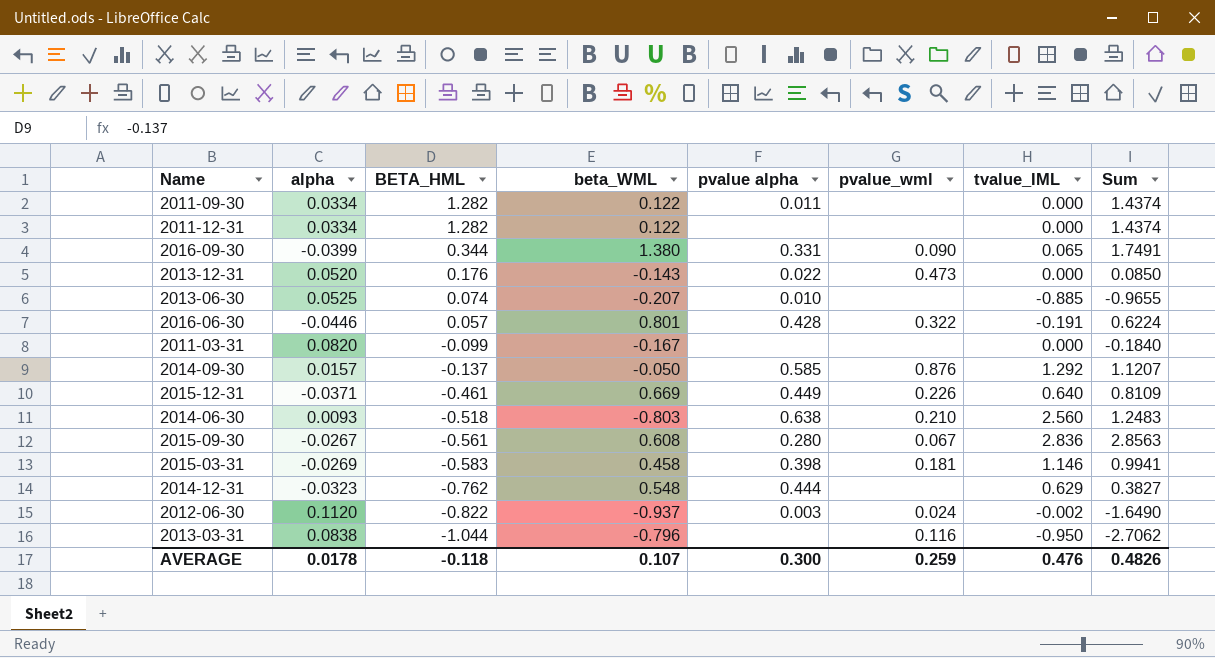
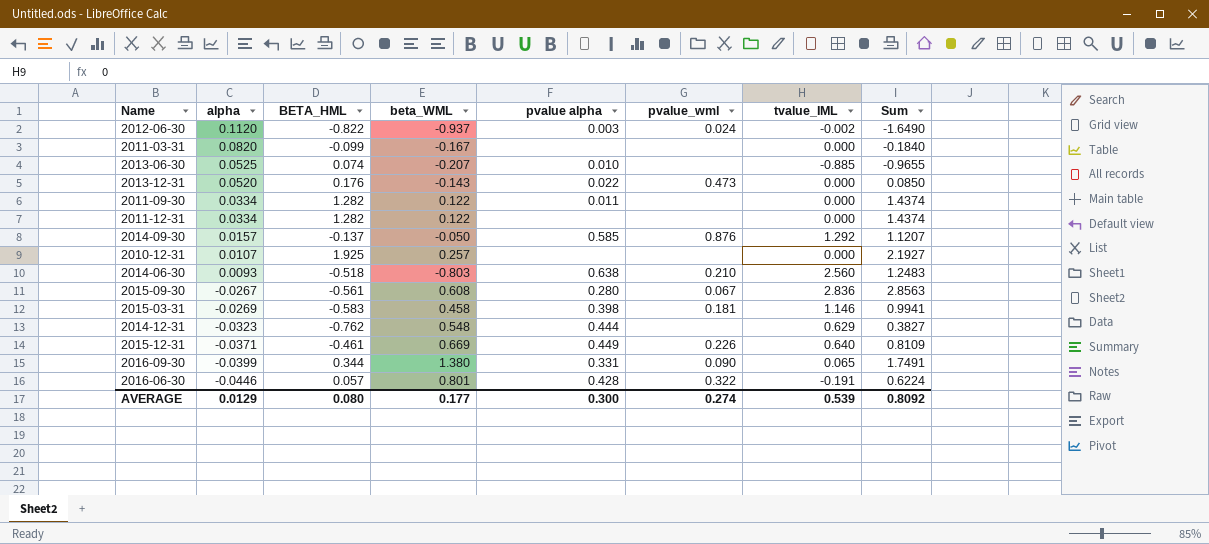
row order: BETA_HML descending -> alpha descending
row 2013-03-31: 0.0838 | -1.044 | -0.796 | none | 0.116 | -0.950 | -2.7062 -> none
row 2010-12-31: none -> 0.0107 | 1.925 | 0.257 | none | none | 0.000 | 2.1927
AVERAGE | alpha: 0.0178 -> 0.0129
AVERAGE | BETA_HML: -0.118 -> 0.080
AVERAGE | beta_WML: 0.107 -> 0.177
AVERAGE | pvalue_wml: 0.259 -> 0.274
AVERAGE | tvalue_IML: 0.476 -> 0.539
AVERAGE | Sum: 0.4826 -> 0.8092

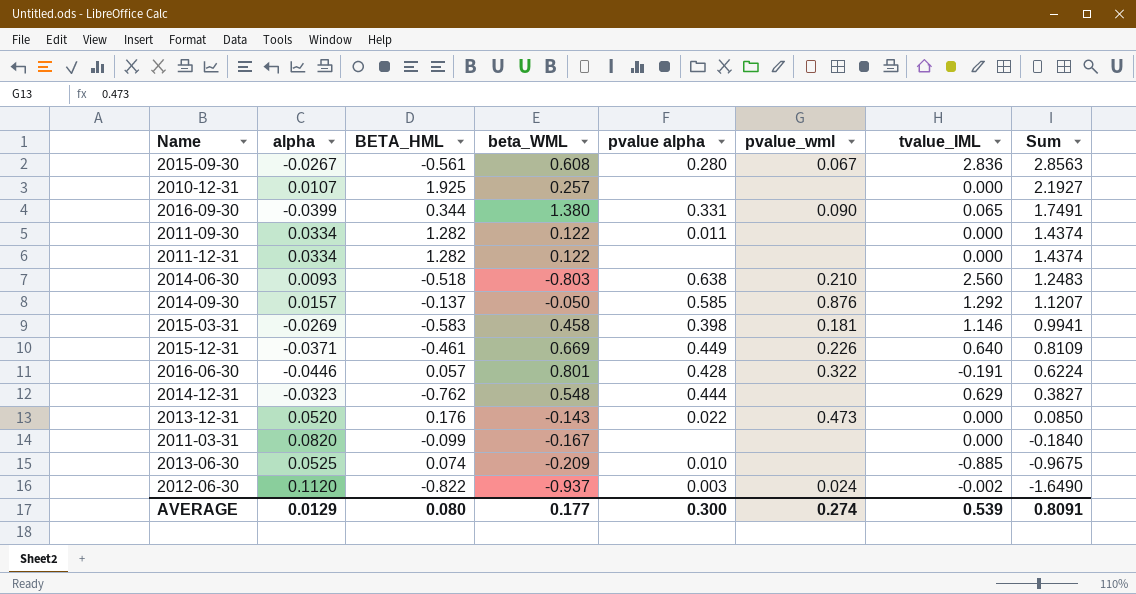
row order: alpha descending -> Sum descending
2013-06-30 | beta_WML: -0.207 -> -0.209
2013-06-30 | Sum: -0.9655 -> -0.9675
AVERAGE | Sum: 0.8092 -> 0.8091

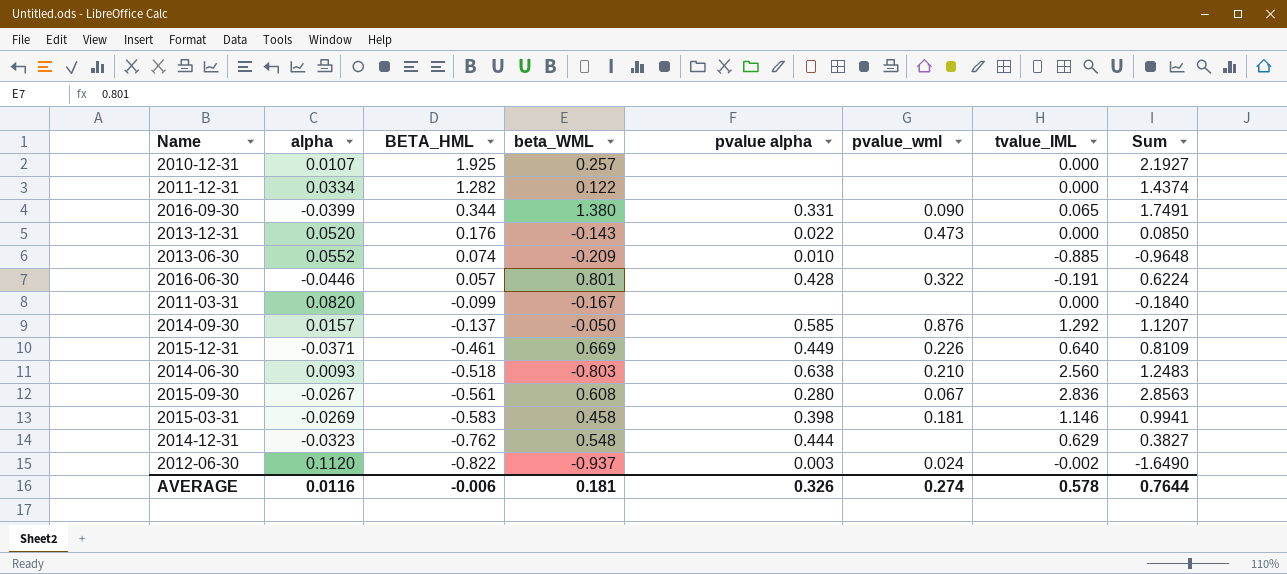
row order: Sum descending -> BETA_HML descending
row 2011-09-30: 0.0334 | 1.282 | 0.122 | 0.011 | none | 0.000 | 1.4374 -> none
2013-06-30 | alpha: 0.0525 -> 0.0552
2013-06-30 | Sum: -0.9675 -> -0.9648
AVERAGE | alpha: 0.0129 -> 0.0116
AVERAGE | BETA_HML: 0.080 -> -0.006
AVERAGE | beta_WML: 0.177 -> 0.181
AVERAGE | pvalue alpha: 0.300 -> 0.326
AVERAGE | tvalue_IML: 0.539 -> 0.578
AVERAGE | Sum: 0.8091 -> 0.7644

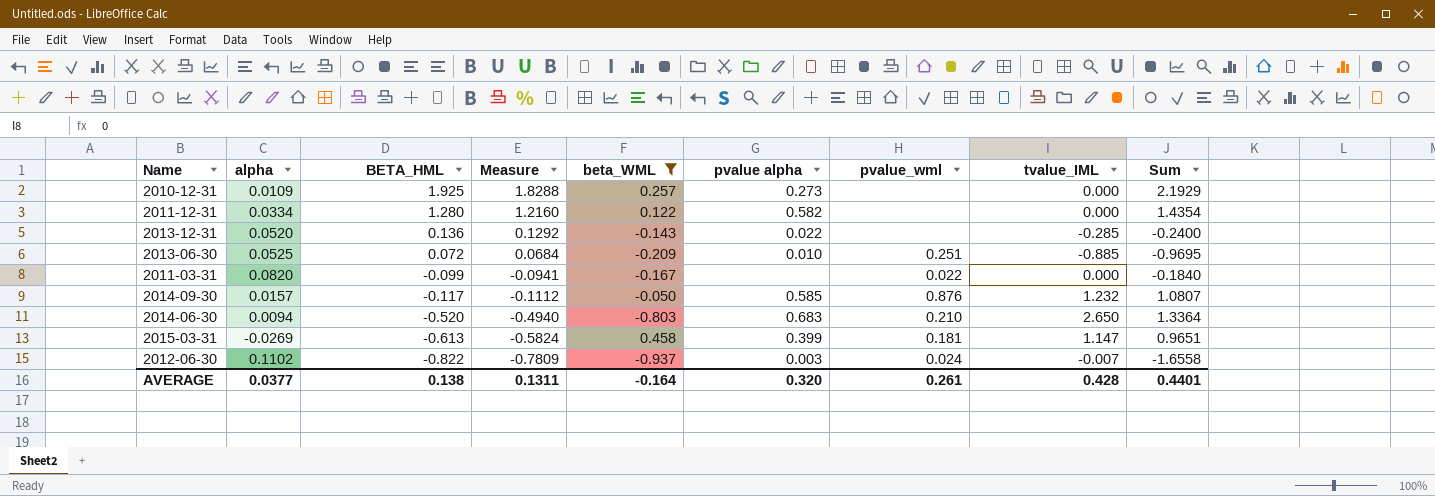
filter: none -> beta_WML <= 0.458
column Measure | formula: none -> [BETA_HML] * 0.95
2010-12-31 | alpha: 0.0107 -> 0.0109
2010-12-31 | pvalue alpha: none -> 0.273
2010-12-31 | Sum: 2.1927 -> 2.1929
2011-12-31 | BETA_HML: 1.282 -> 1.280
2011-12-31 | pvalue alpha: none -> 0.582
2011-12-31 | Sum: 1.4374 -> 1.4354
2013-12-31 | BETA_HML: 0.176 -> 0.136
2013-12-31 | pvalue_wml: 0.473 -> none
2013-12-31 | tvalue_IML: 0.000 -> -0.285
2013-12-31 | Sum: 0.0850 -> -0.2400
2013-06-30 | alpha: 0.0552 -> 0.0525
2013-06-30 | BETA_HML: 0.074 -> 0.072
2013-06-30 | pvalue_wml: none -> 0.251
2013-06-30 | Sum: -0.9648 -> -0.9695
2011-03-31 | pvalue_wml: none -> 0.022
2014-09-30 | BETA_HML: -0.137 -> -0.117
2014-09-30 | tvalue_IML: 1.292 -> 1.232
2014-09-30 | Sum: 1.1207 -> 1.0807
2014-06-30 | alpha: 0.0093 -> 0.0094
2014-06-30 | BETA_HML: -0.518 -> -0.520
2014-06-30 | pvalue alpha: 0.638 -> 0.683
2014-06-30 | tvalue_IML: 2.560 -> 2.650
2014-06-30 | Sum: 1.2483 -> 1.3364
2015-03-31 | BETA_HML: -0.583 -> -0.613
2015-03-31 | pvalue alpha: 0.398 -> 0.399
2015-03-31 | tvalue_IML: 1.146 -> 1.147
2015-03-31 | Sum: 0.9941 -> 0.9651
2012-06-30 | alpha: 0.1120 -> 0.1102
2012-06-30 | tvalue_IML: -0.002 -> -0.007
2012-06-30 | Sum: -1.6490 -> -1.6558
AVERAGE | alpha: 0.0116 -> 0.0377
AVERAGE | BETA_HML: -0.006 -> 0.138
AVERAGE | beta_WML: 0.181 -> -0.164
AVERAGE | pvalue alpha: 0.326 -> 0.320
AVERAGE | pvalue_wml: 0.274 -> 0.261
AVERAGE | tvalue_IML: 0.578 -> 0.428
AVERAGE | Sum: 0.7644 -> 0.4401

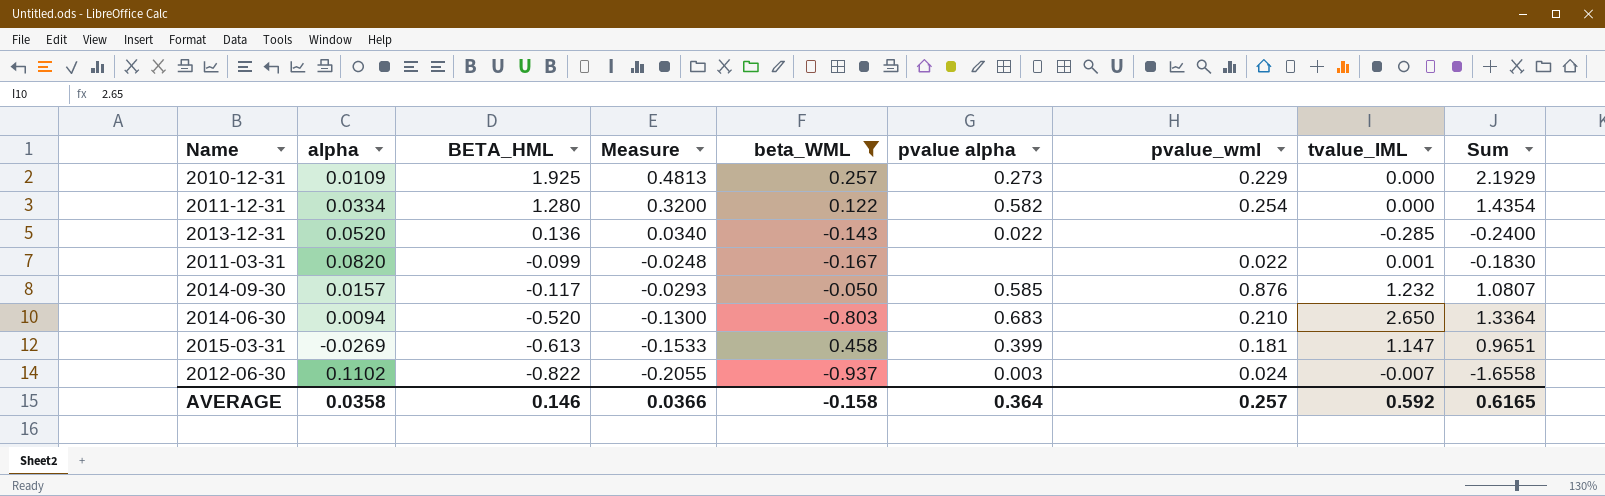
column Measure | formula: [BETA_HML] * 0.95 -> [BETA_HML] * 0.25
row 2013-06-30: 0.0525 | 0.072 | 0.0684 | -0.209 | 0.010 | 0.251 | -0.885 | -0.9695 -> none
2010-12-31 | pvalue_wml: none -> 0.229
2011-12-31 | pvalue_wml: none -> 0.254
2011-03-31 | tvalue_IML: 0.000 -> 0.001
2011-03-31 | Sum: -0.1840 -> -0.1830
AVERAGE | alpha: 0.0377 -> 0.0358
AVERAGE | BETA_HML: 0.138 -> 0.146
AVERAGE | Measure: 0.1311 -> 0.0366
AVERAGE | beta_WML: -0.164 -> -0.158
AVERAGE | pvalue alpha: 0.320 -> 0.364
AVERAGE | pvalue_wml: 0.261 -> 0.257
AVERAGE | tvalue_IML: 0.428 -> 0.592
AVERAGE | Sum: 0.4401 -> 0.6165

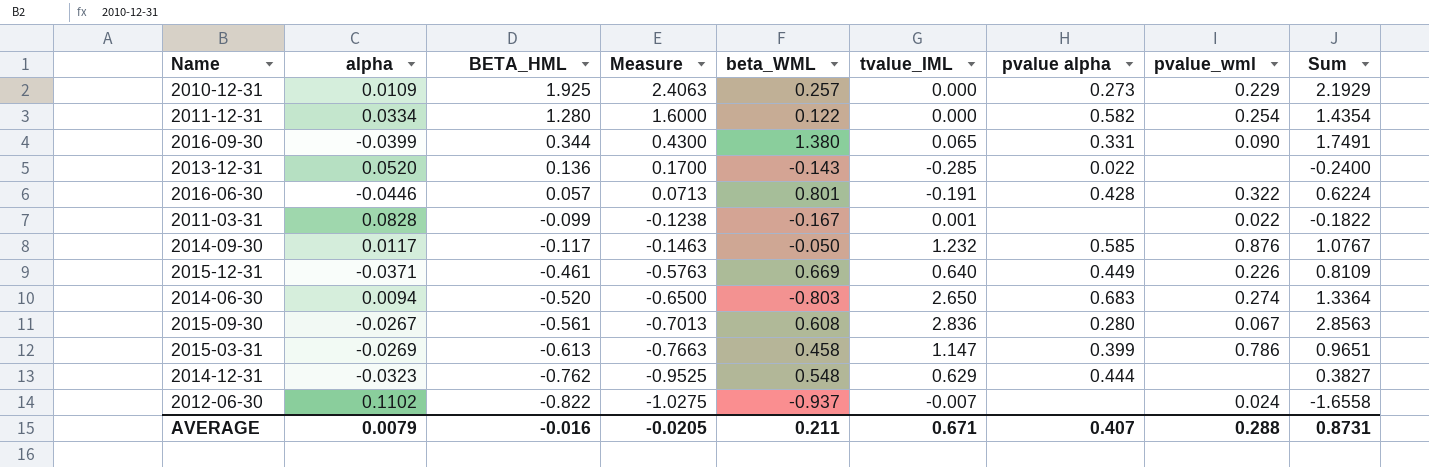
filter: beta_WML <= 0.458 -> none
column Measure | formula: [BETA_HML] * 0.25 -> [BETA_HML] * 1.25
column tvalue_IML | position: 8 -> 6
2011-03-31 | alpha: 0.0820 -> 0.0828
2011-03-31 | Sum: -0.1830 -> -0.1822
2014-09-30 | alpha: 0.0157 -> 0.0117
2014-09-30 | Sum: 1.0807 -> 1.0767
2014-06-30 | pvalue_wml: 0.210 -> 0.274
2015-03-31 | pvalue_wml: 0.181 -> 0.786
2012-06-30 | pvalue alpha: 0.003 -> none
AVERAGE | alpha: 0.0358 -> 0.0079
AVERAGE | BETA_HML: 0.146 -> -0.016
AVERAGE | Measure: 0.0366 -> -0.0205
AVERAGE | beta_WML: -0.158 -> 0.211
AVERAGE | tvalue_IML: 0.592 -> 0.671
AVERAGE | pvalue alpha: 0.364 -> 0.407
AVERAGE | pvalue_wml: 0.257 -> 0.288
AVERAGE | Sum: 0.6165 -> 0.8731

